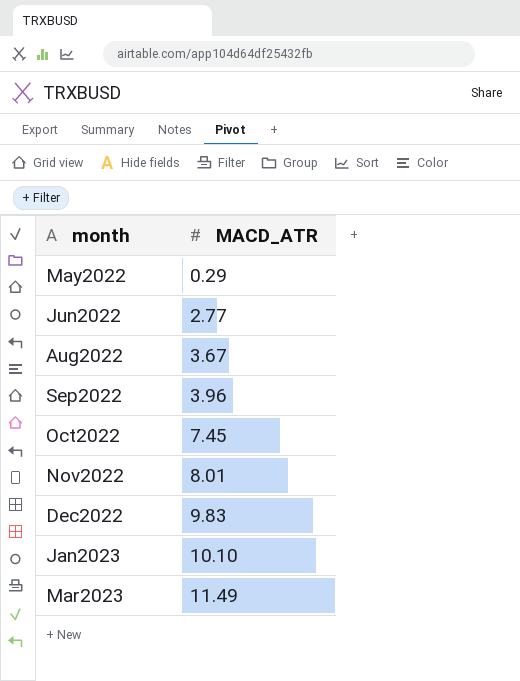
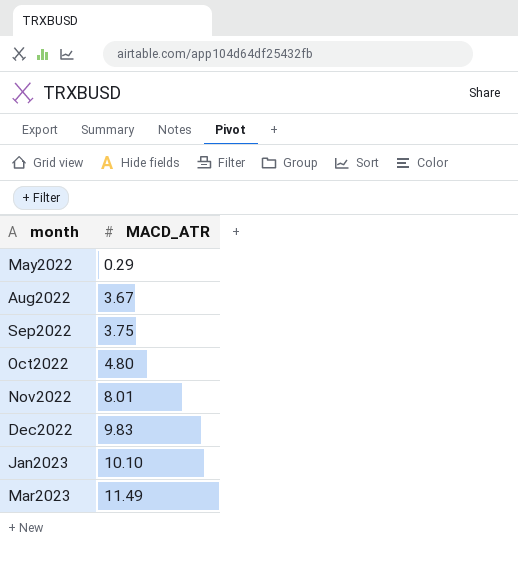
row Jun2022: 2.77 -> none
Sep2022 | MACD_ATR: 3.96 -> 3.75
Oct2022 | MACD_ATR: 7.45 -> 4.80

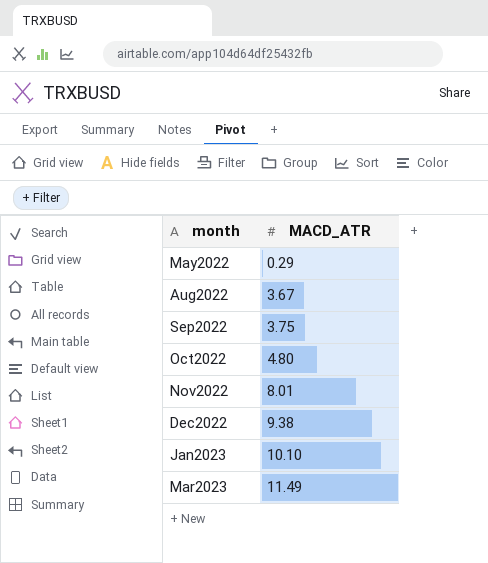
Dec2022 | MACD_ATR: 9.83 -> 9.38

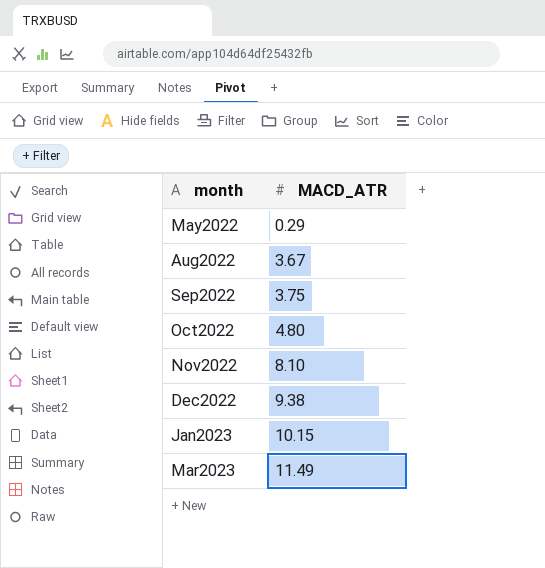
Nov2022 | MACD_ATR: 8.01 -> 8.10
Jan2023 | MACD_ATR: 10.10 -> 10.15

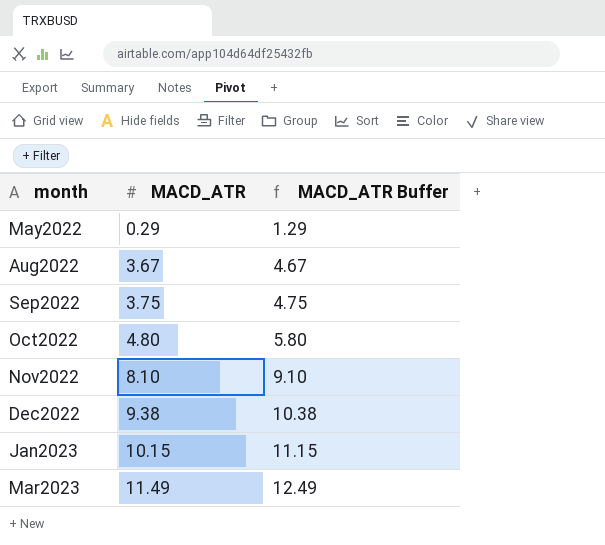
column MACD_ATR Buffer | formula: none -> [MACD_ATR] + 1

